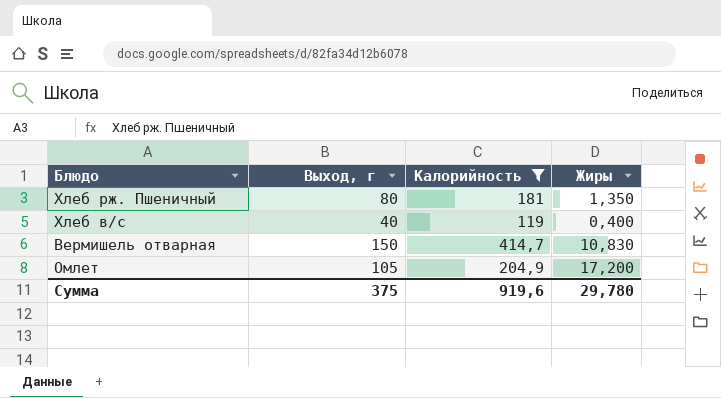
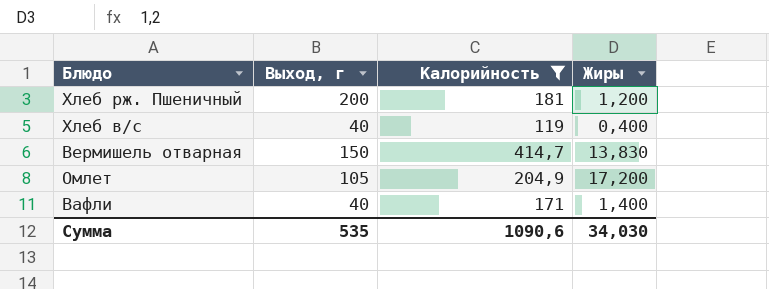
Хлеб рж. Пшеничный | Выход, г: 80 -> 200
Хлеб рж. Пшеничный | Жиры: 1,350 -> 1,200
Вермишель отварная | Жиры: 10,830 -> 13,830
row Вафли: none -> 40 | 171 | 1,400
Сумма | Выход, г: 375 -> 535
Сумма | Калорийность: 919,6 -> 1090,6
Сумма | Жиры: 29,780 -> 34,030

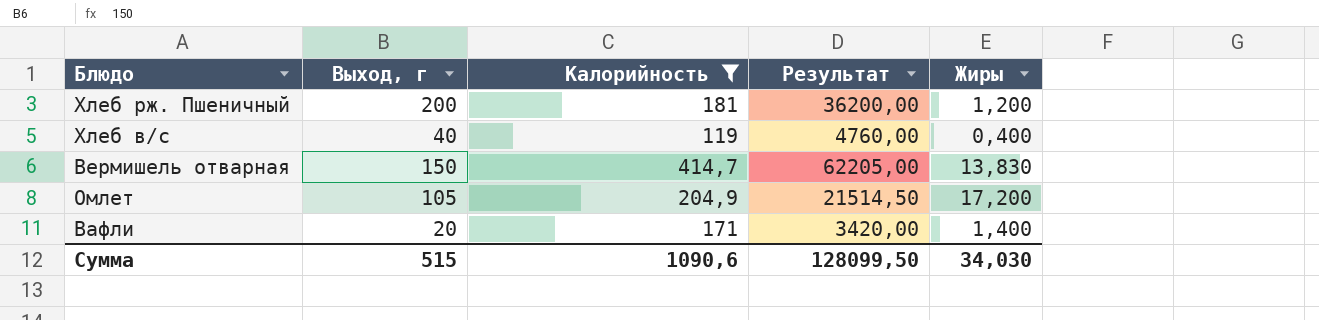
column Результат | formula: none -> [Выход, г] * [Калорийность]
Вафли | Выход, г: 40 -> 20
Сумма | Выход, г: 535 -> 515

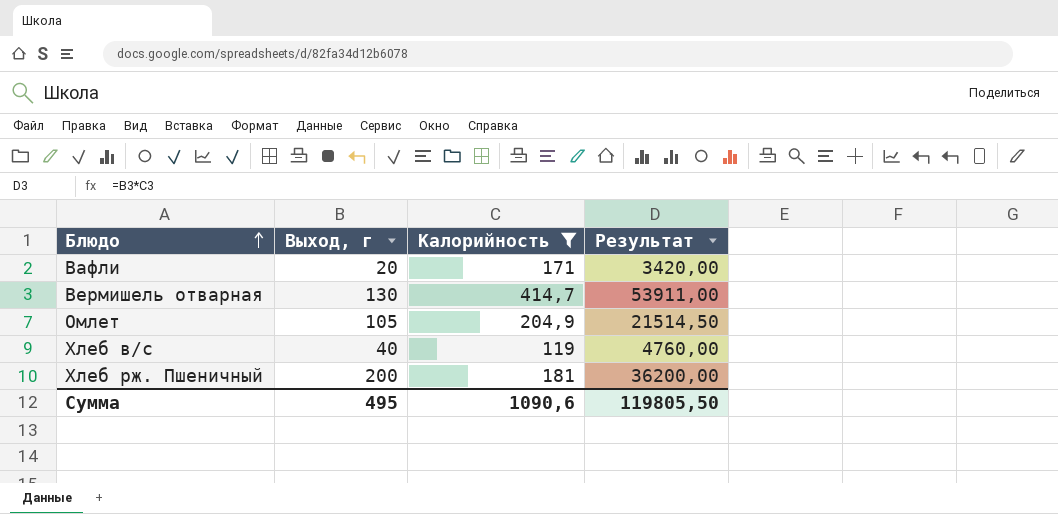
row order: none -> Блюдо ascending
column Жиры | position: 5 -> none
Вермишель отварная | Выход, г: 150 -> 130
Вермишель отварная | Результат: 62205,00 -> 53911,00
Сумма | Выход, г: 515 -> 495
Сумма | Результат: 128099,50 -> 119805,50

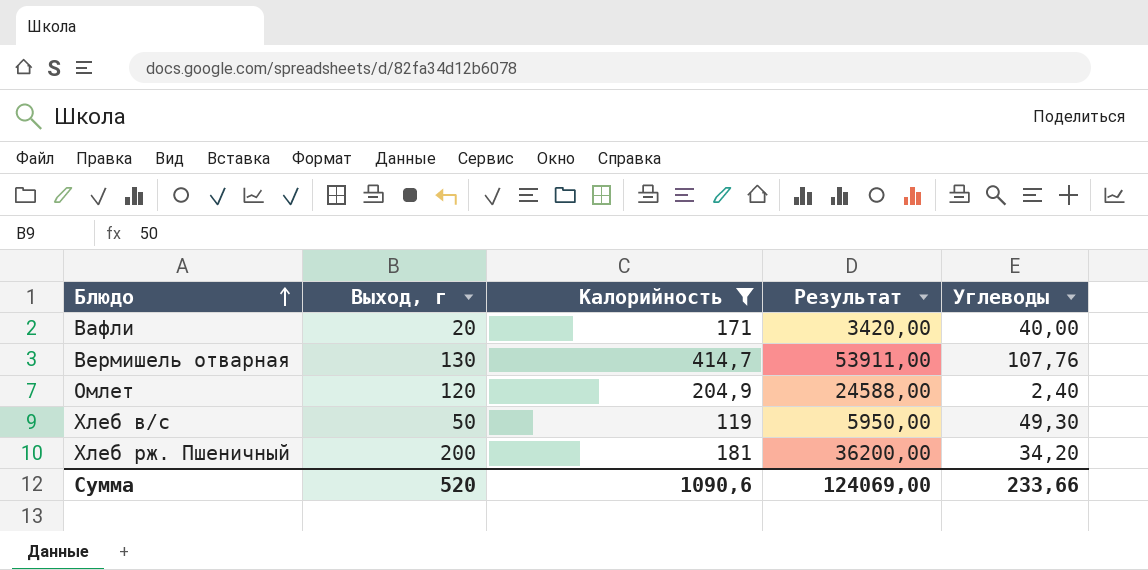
column Углеводы | position: none -> 5
Омлет | Выход, г: 105 -> 120
Омлет | Результат: 21514,50 -> 24588,00
Хлеб в/с | Выход, г: 40 -> 50
Хлеб в/с | Результат: 4760,00 -> 5950,00
Сумма | Выход, г: 495 -> 520
Сумма | Результат: 119805,50 -> 124069,00

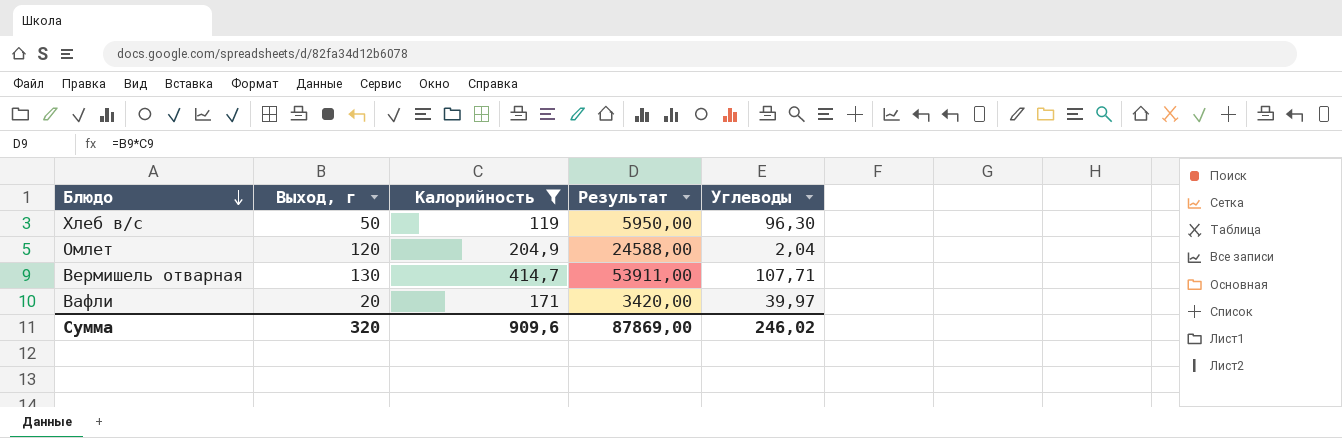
row order: Блюдо ascending -> Блюдо descending
row Хлеб рж. Пшеничный: 200 | 181 | 36200,00 | 34,20 -> none
Хлеб в/с | Углеводы: 49,30 -> 96,30
Омлет | Углеводы: 2,40 -> 2,04
Вермишель отварная | Углеводы: 107,76 -> 107,71
Вафли | Углеводы: 40,00 -> 39,97
Сумма | Выход, г: 520 -> 320
Сумма | Калорийность: 1090,6 -> 909,6
Сумма | Результат: 124069,00 -> 87869,00
Сумма | Углеводы: 233,66 -> 246,02

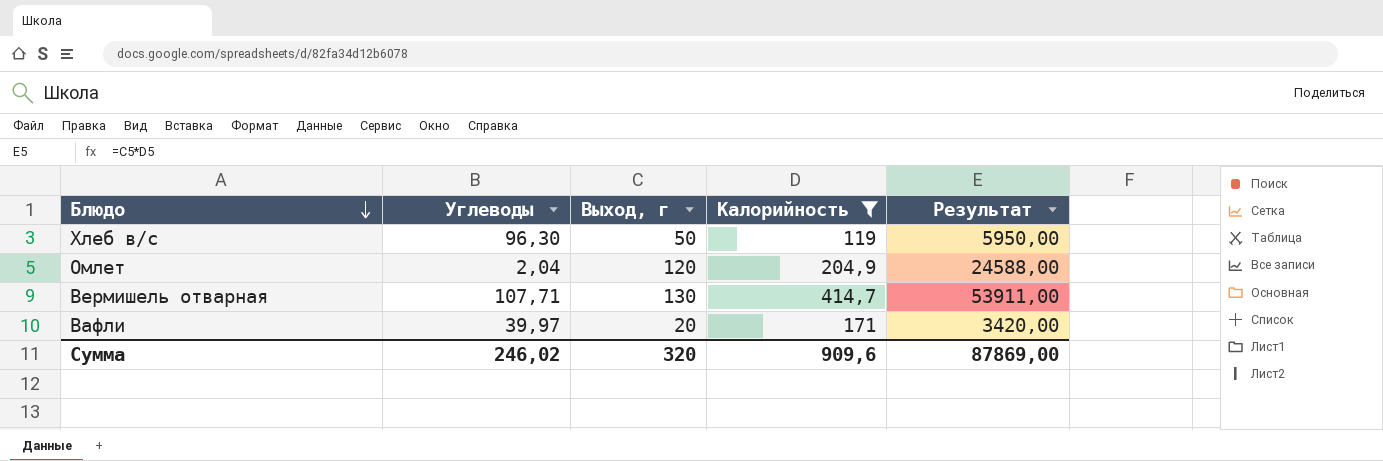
column Углеводы | position: 5 -> 2

